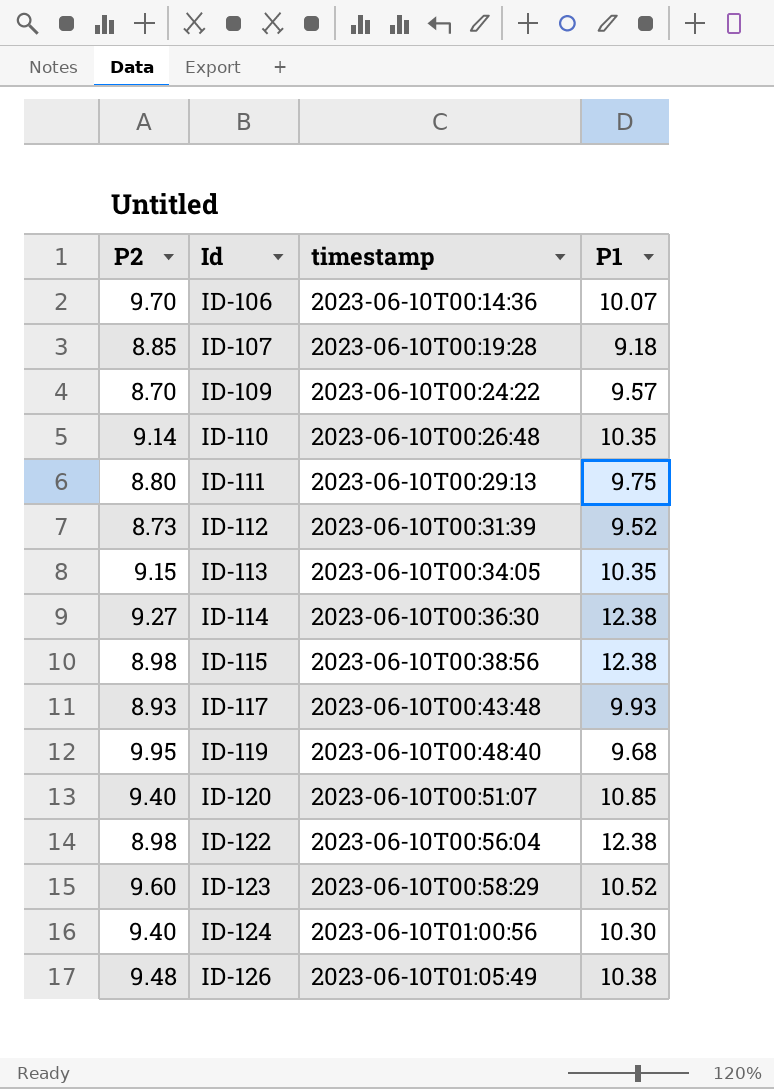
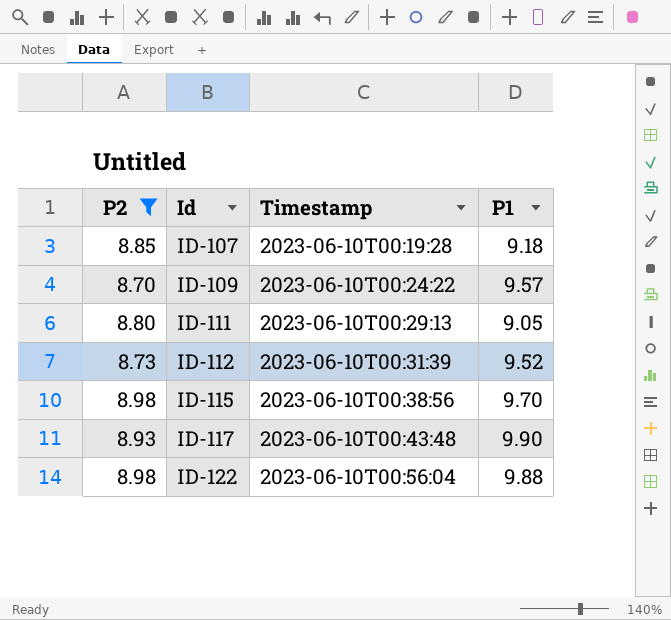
filter: none -> P2 <= 8.98
column name: timestamp -> Timestamp
ID-111 | P1: 9.75 -> 9.05
ID-115 | P1: 12.38 -> 9.70
ID-117 | P1: 9.93 -> 9.90
ID-122 | P1: 12.38 -> 9.88

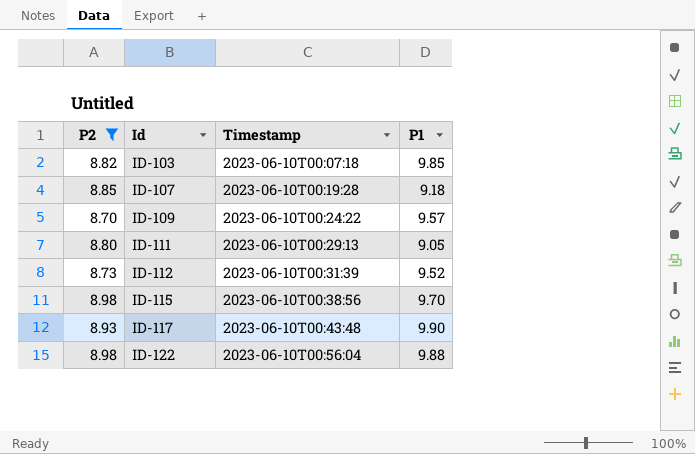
row ID-103: none -> 8.82 | 2023-06-10T00:07:18 | 9.85

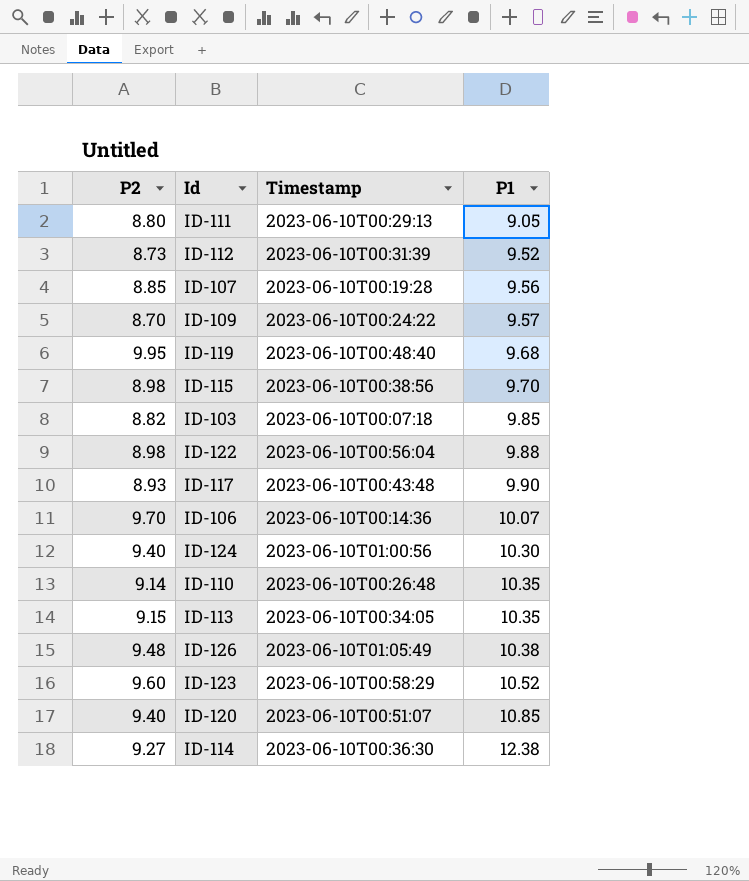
filter: P2 <= 8.98 -> none
row order: Id ascending -> P1 ascending
ID-107 | P1: 9.18 -> 9.56

